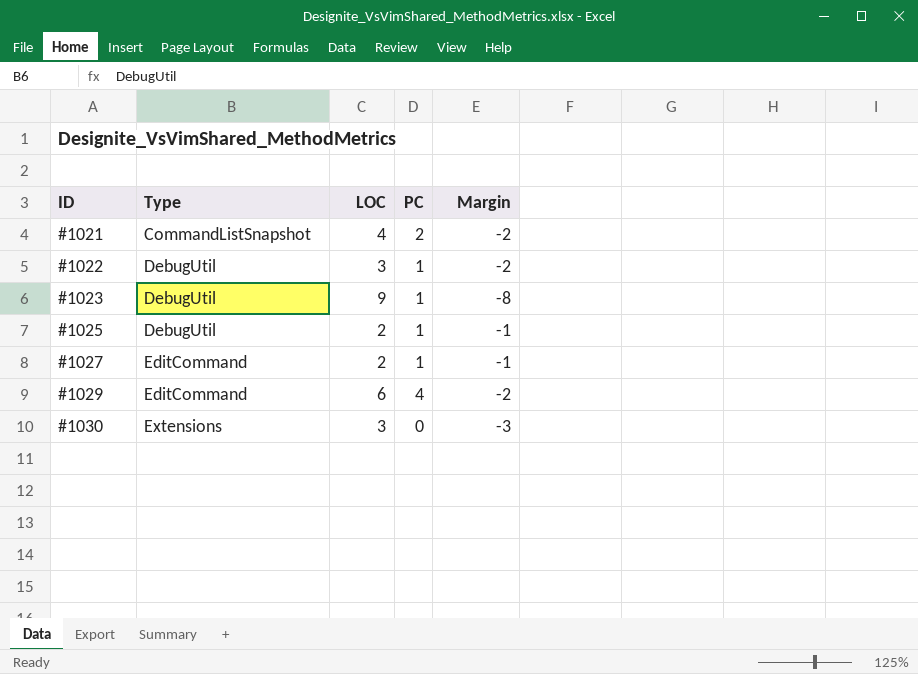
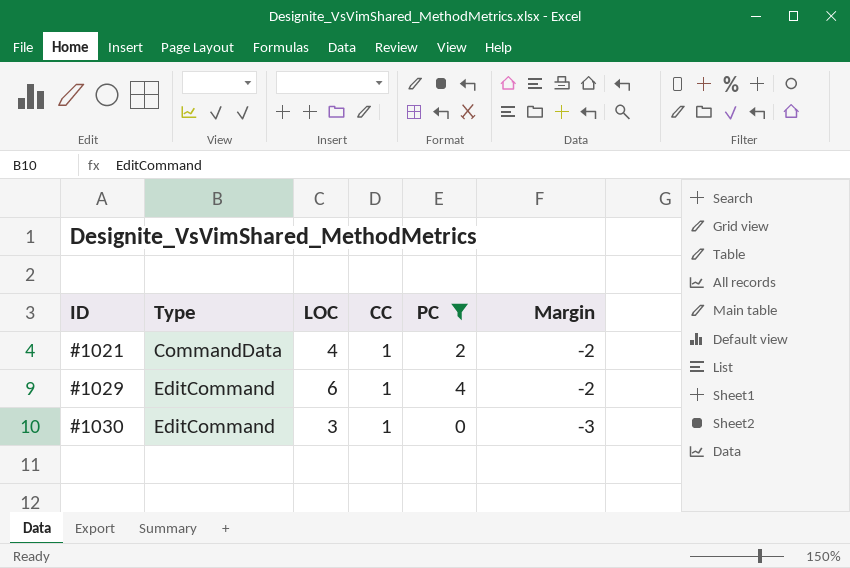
filter: none -> PC != 1
column CC | position: none -> 4
#1021 | Type: CommandListSnapshot -> CommandData
#1030 | Type: Extensions -> EditCommand

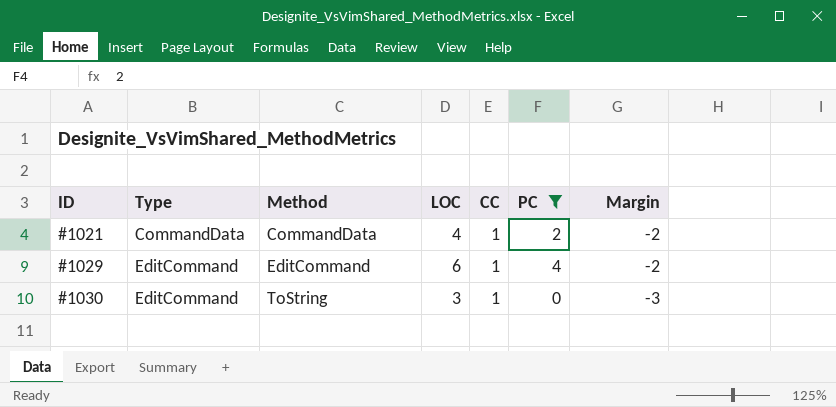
column Method | position: none -> 3

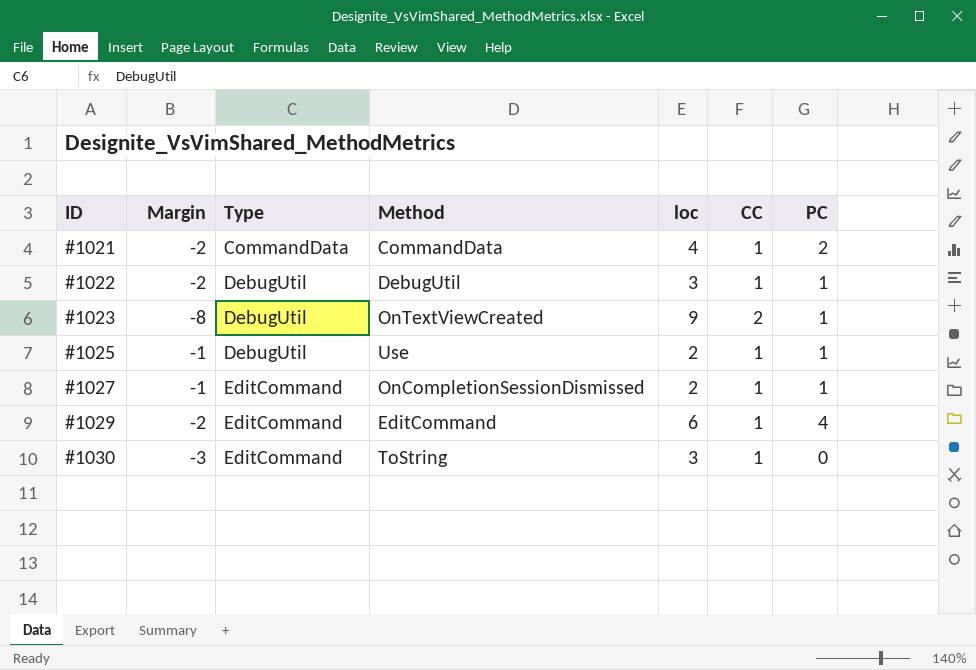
filter: PC != 1 -> none
column Margin | position: 7 -> 2
column name: LOC -> loc

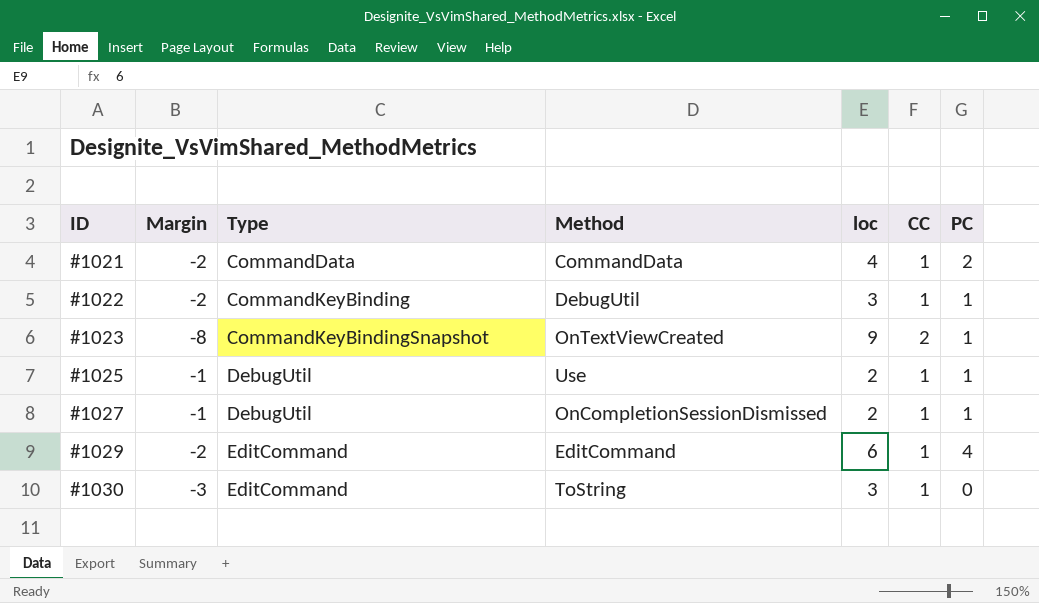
#1022 | Type: DebugUtil -> CommandKeyBinding
#1023 | Type: DebugUtil -> CommandKeyBindingSnapshot
#1027 | Type: EditCommand -> DebugUtil

